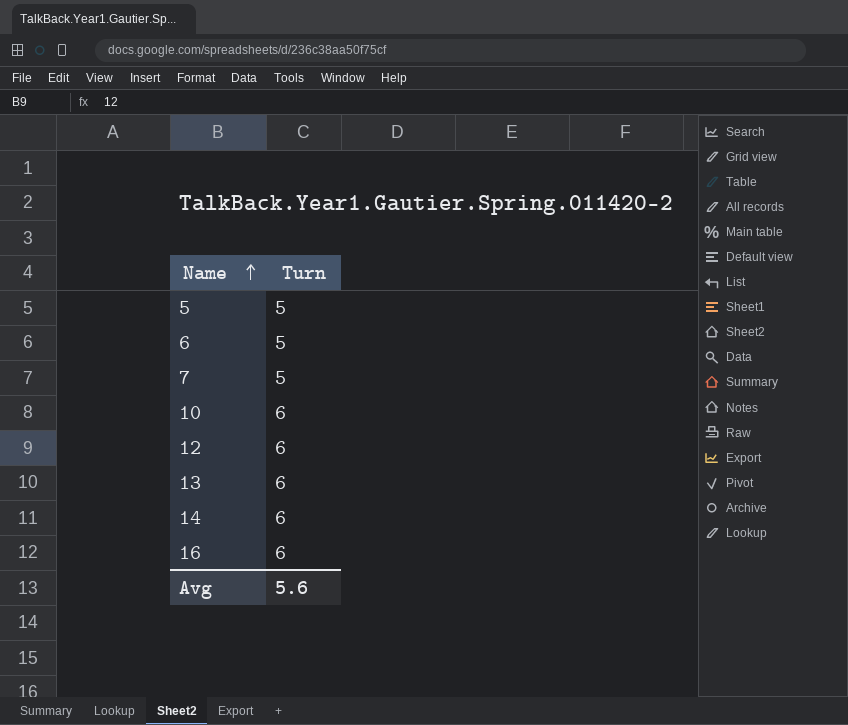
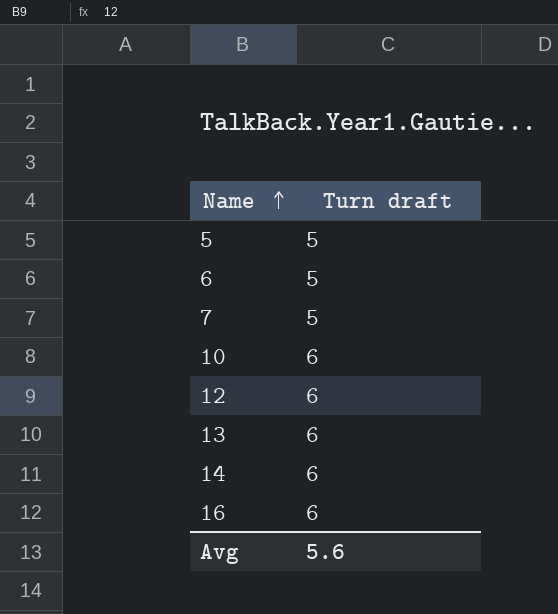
column name: Turn -> Turn draft

